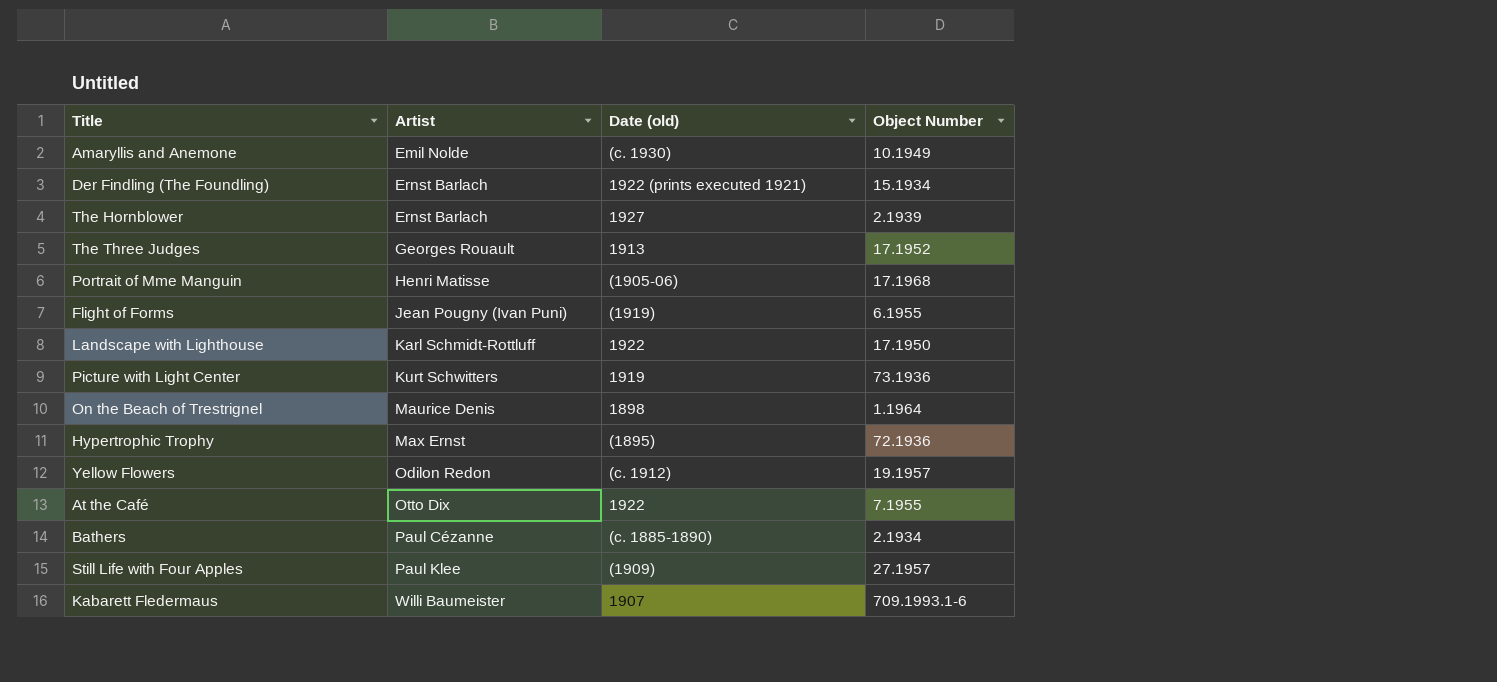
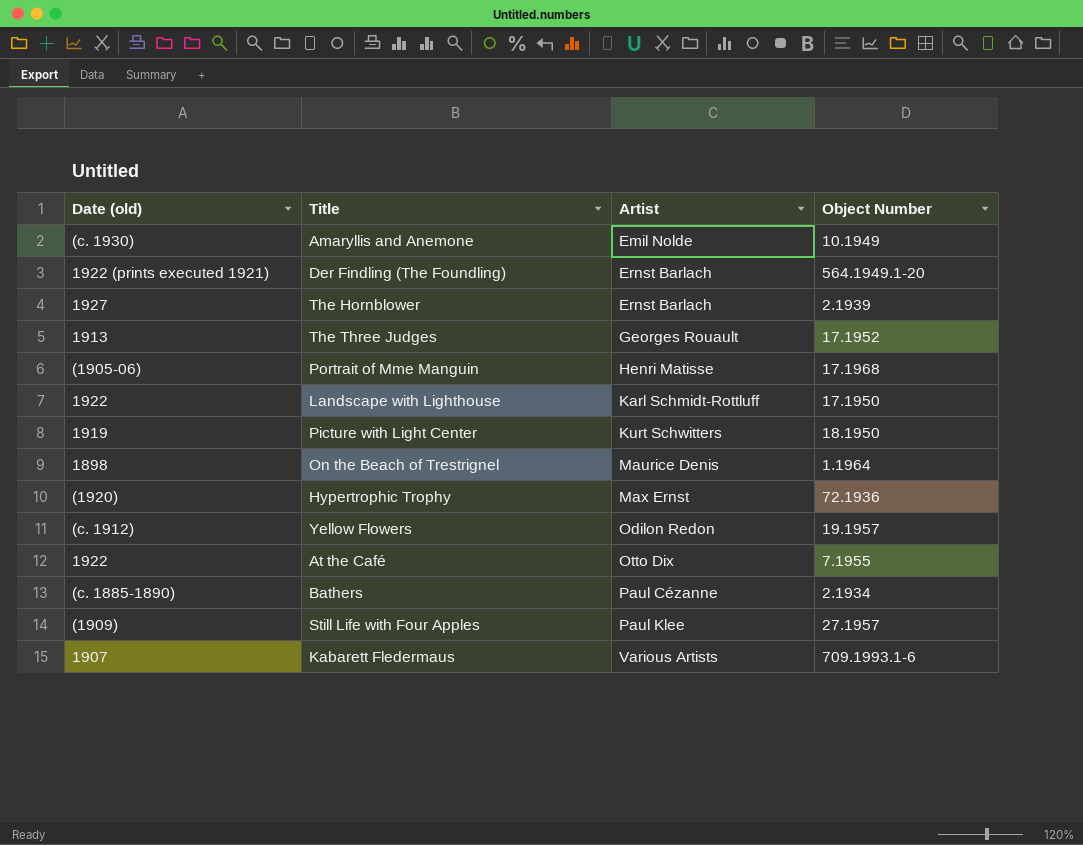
column Date (old) | position: 3 -> 1
row Flight of Forms: Jean Pougny (Ivan Puni) | (1919) | 6.1955 -> none
Der Findling (The Foundling) | Object Number: 15.1934 -> 564.1949.1-20
Picture with Light Center | Object Number: 73.1936 -> 18.1950
Hypertrophic Trophy | Date (old): (1895) -> (1920)
Kabarett Fledermaus | Artist: Willi Baumeister -> Various Artists

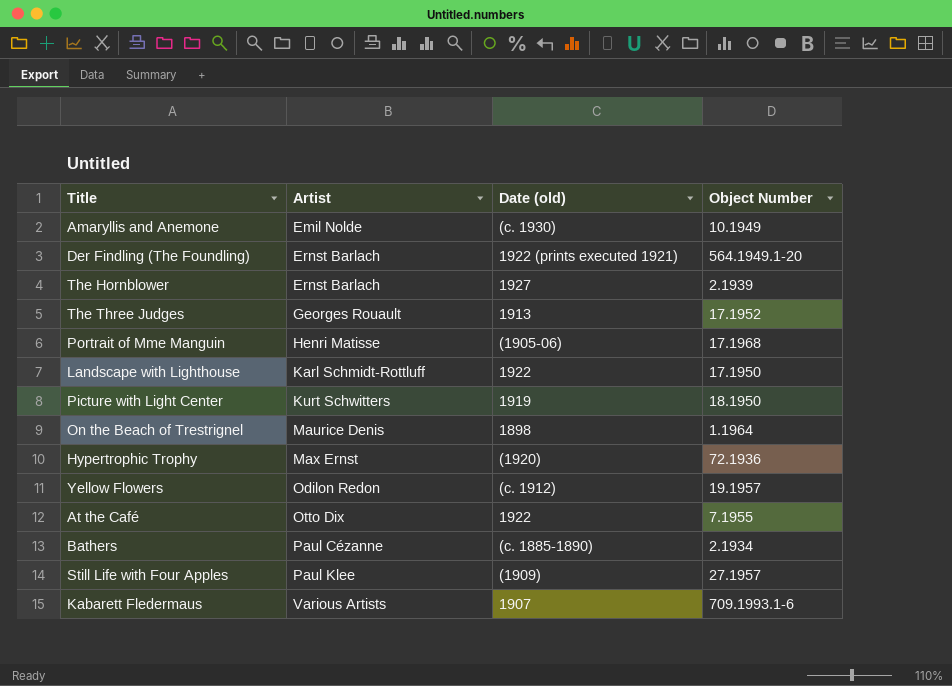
column Date (old) | position: 1 -> 3

